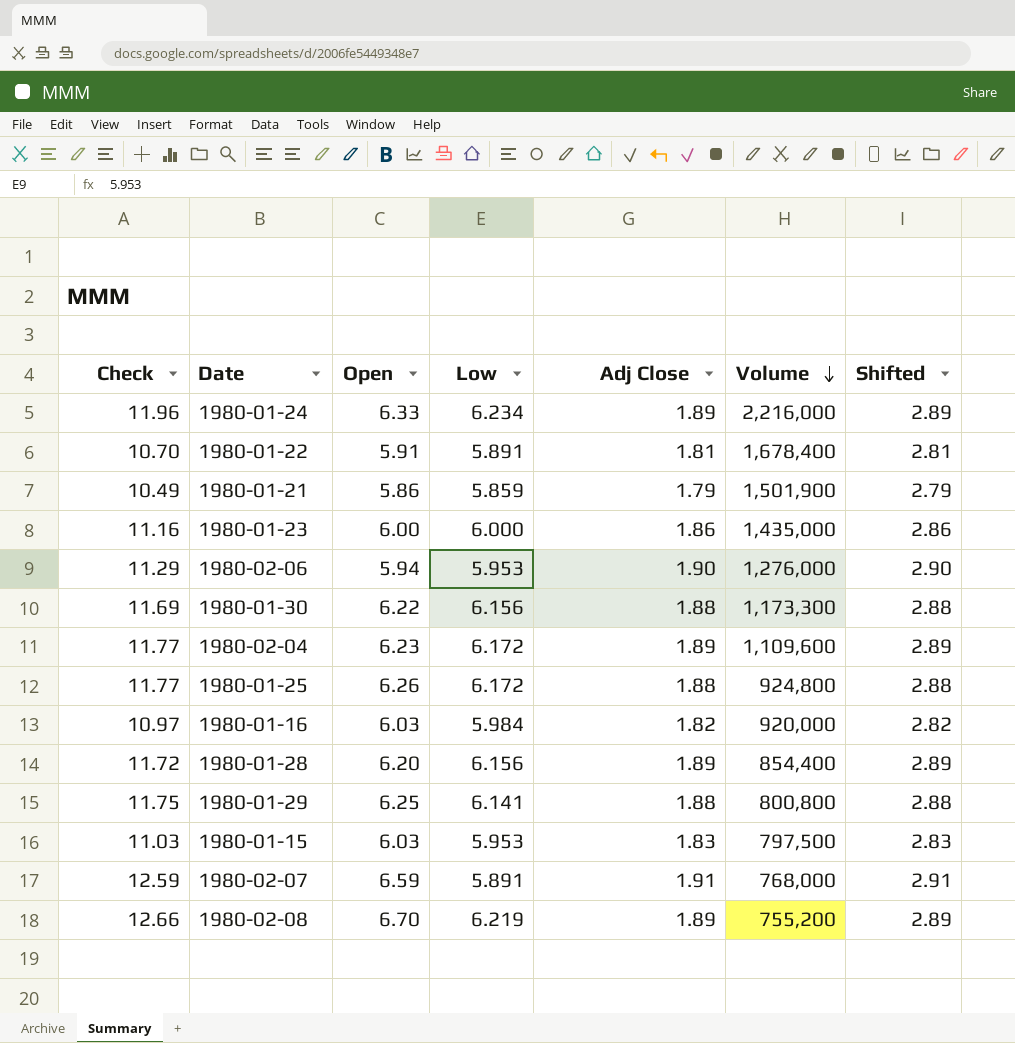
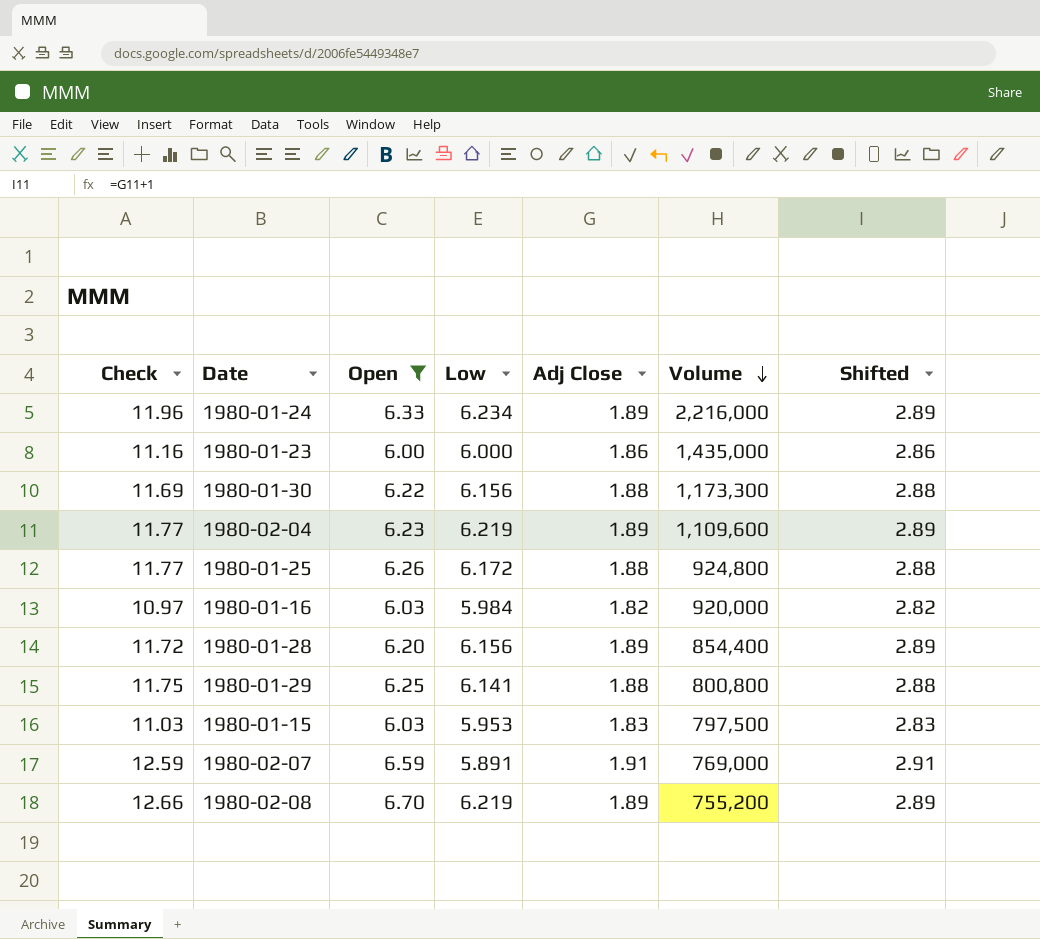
filter: none -> Open >= 6.00
1980-02-04 | Low: 6.172 -> 6.219
1980-02-07 | Volume: 768,000 -> 769,000

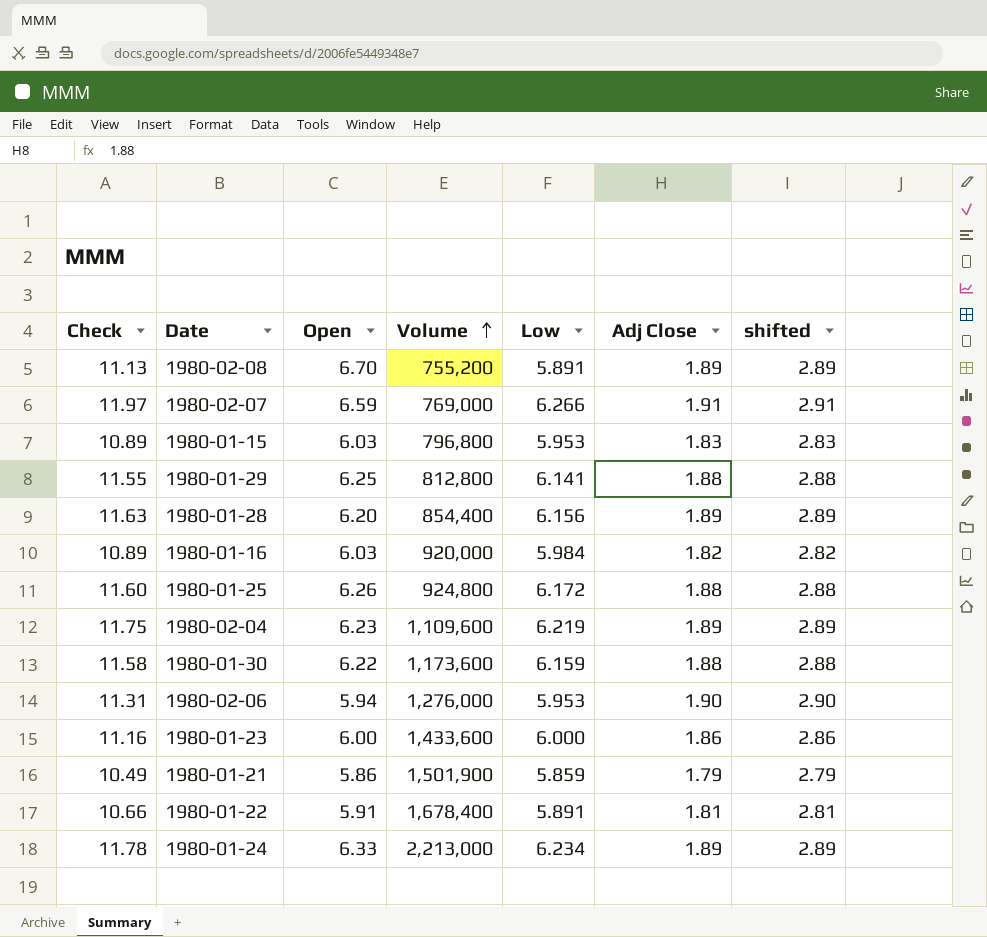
filter: Open >= 6.00 -> none
row order: Volume descending -> Volume ascending
column Check | formula: [Open] * [Adj Close] -> [Low] * [Adj Close]
column Volume | position: 6 -> 4
column name: Shifted -> shifted
1980-02-08 | Low: 6.219 -> 5.891
1980-02-07 | Low: 5.891 -> 6.266
1980-01-15 | Volume: 797,500 -> 796,800
1980-01-29 | Volume: 800,800 -> 812,800
1980-01-30 | Volume: 1,173,300 -> 1,173,600
1980-01-30 | Low: 6.156 -> 6.159
1980-01-23 | Volume: 1,435,000 -> 1,433,600
1980-01-24 | Volume: 2,216,000 -> 2,213,000

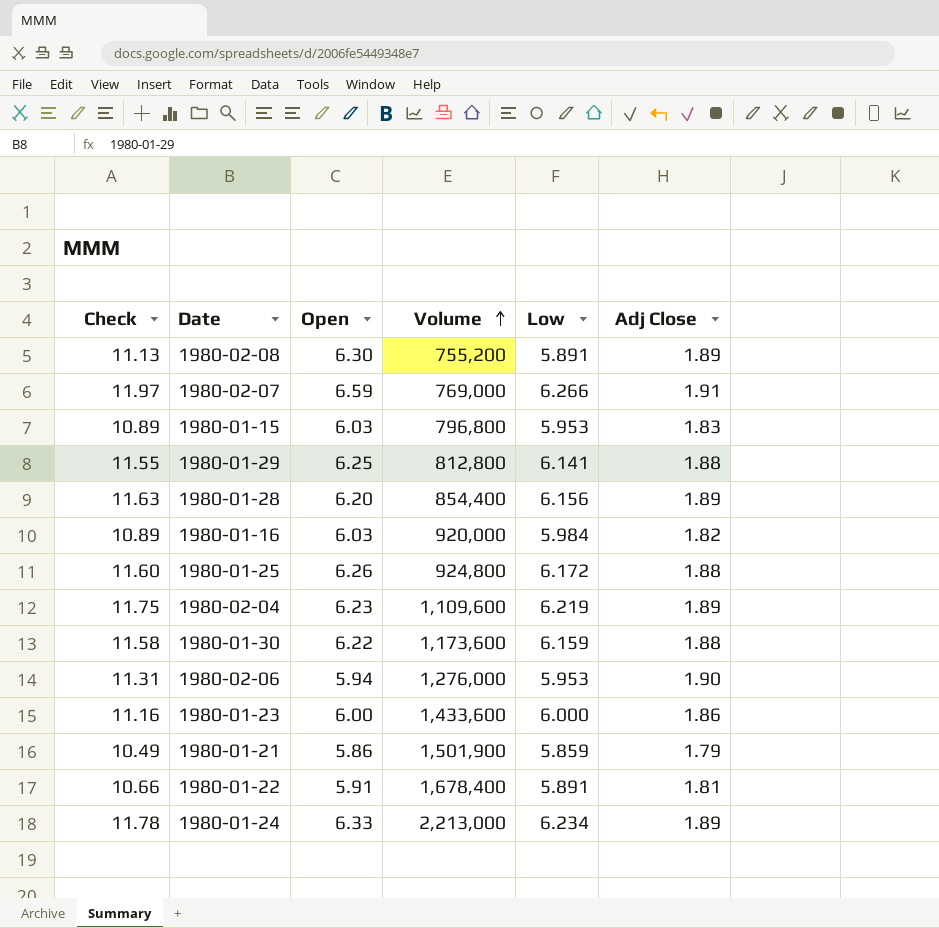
column shifted | formula: [Adj Close] + 1 -> none
1980-02-08 | Open: 6.70 -> 6.30

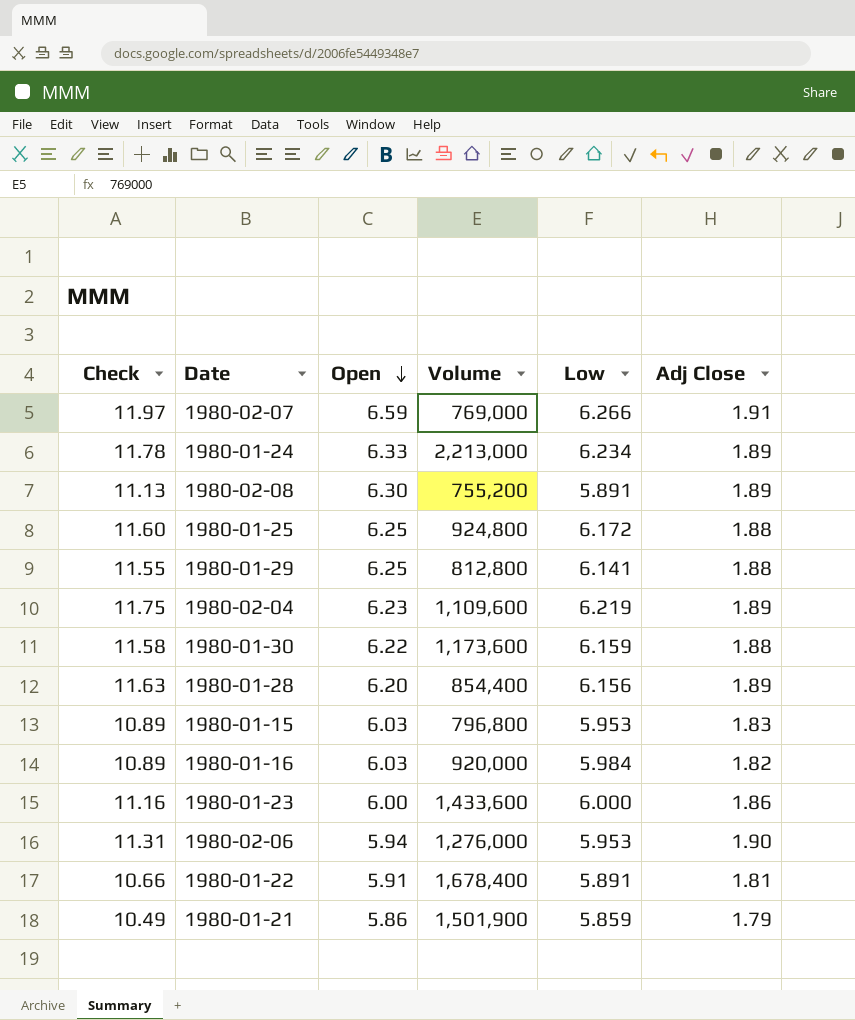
row order: Volume ascending -> Open descending
1980-01-25 | Open: 6.26 -> 6.25

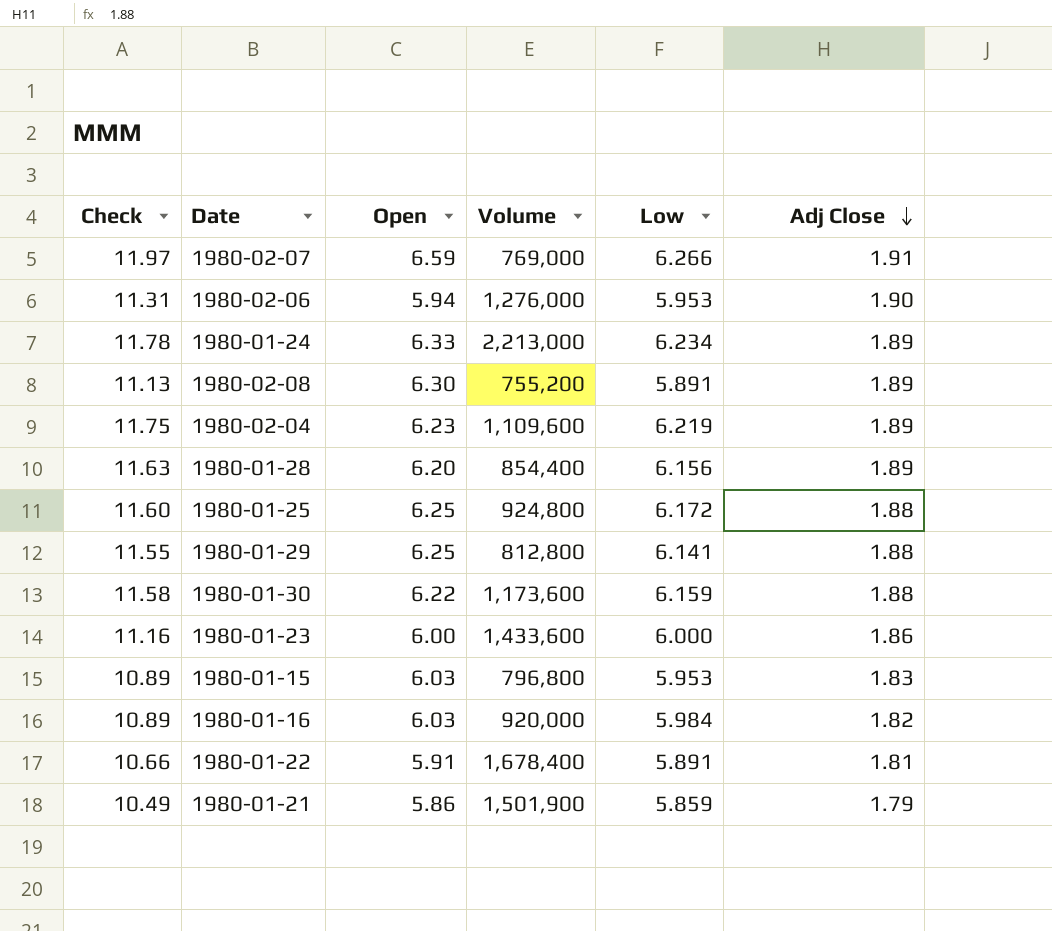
row order: Open descending -> Adj Close descending

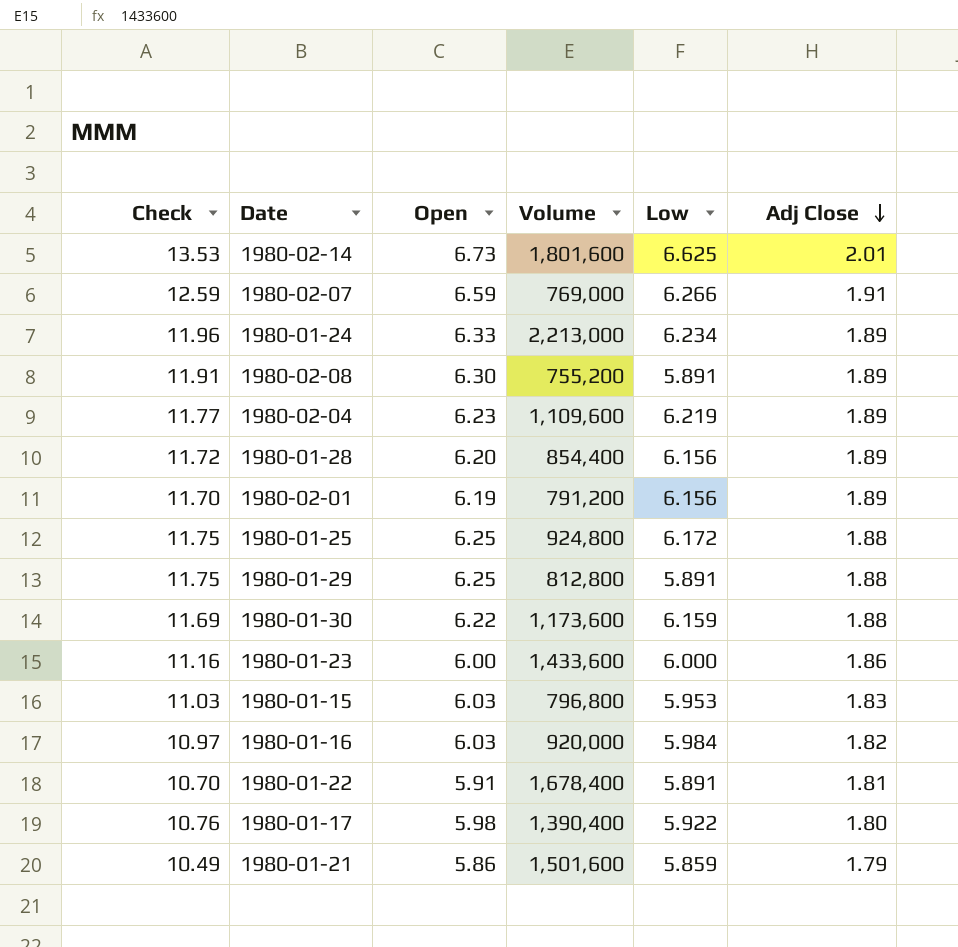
column Check | formula: [Low] * [Adj Close] -> [Open] * [Adj Close]
row 1980-02-06: 11.31 | 5.94 | 1,276,000 | 5.953 | 1.90 -> none
row 1980-02-14: none -> 13.53 | 6.73 | 1,801,600 | 6.625 | 2.01
row 1980-02-01: none -> 11.70 | 6.19 | 791,200 | 6.156 | 1.89
1980-01-29 | Low: 6.141 -> 5.891
row 1980-01-17: none -> 10.76 | 5.98 | 1,390,400 | 5.922 | 1.80
1980-01-21 | Volume: 1,501,900 -> 1,501,600

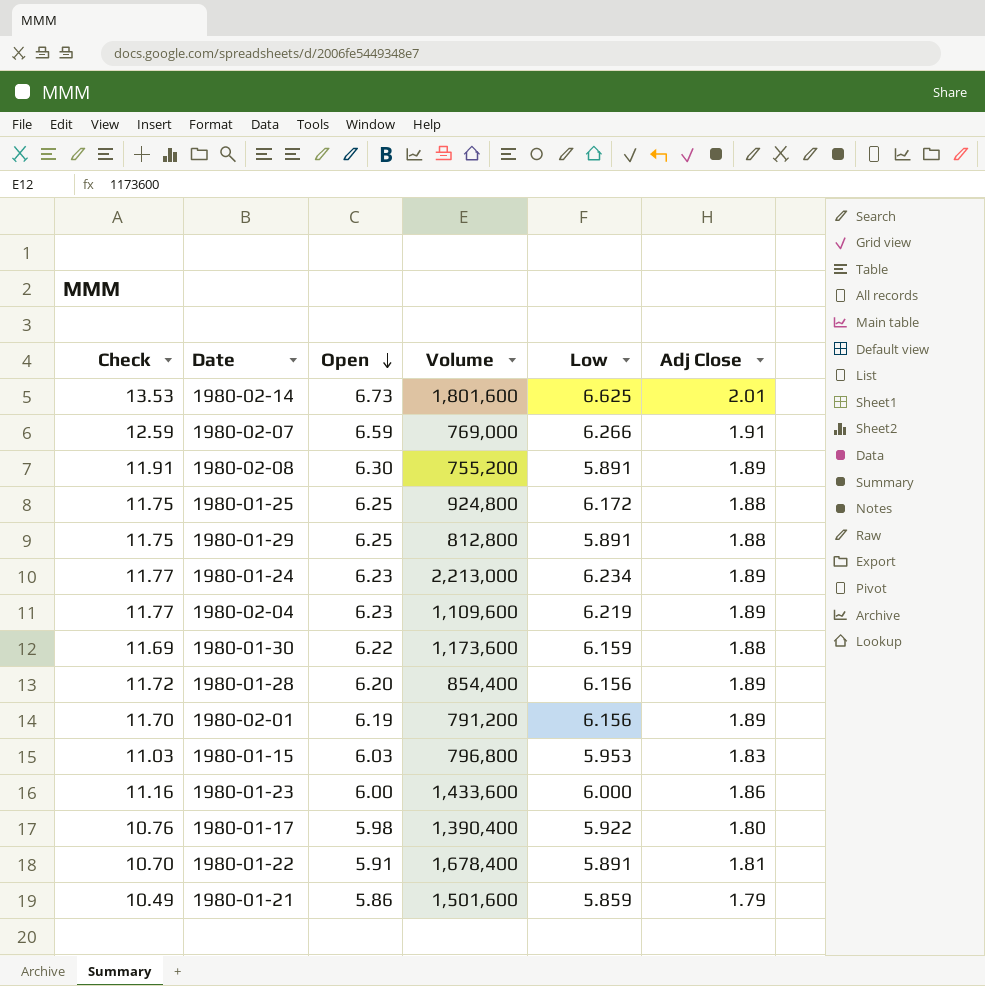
row order: Adj Close descending -> Open descending
row 1980-01-16: 10.97 | 6.03 | 920,000 | 5.984 | 1.82 -> none
1980-01-24 | Check: 11.96 -> 11.77
1980-01-24 | Open: 6.33 -> 6.23

